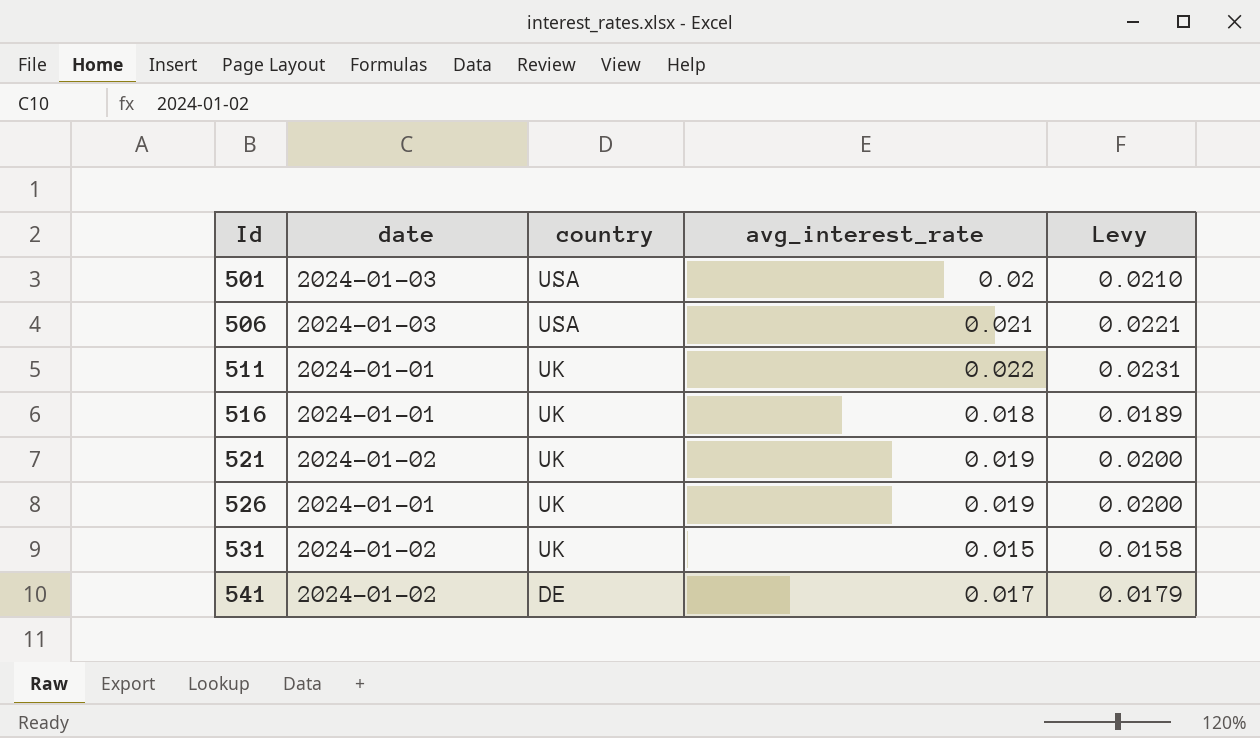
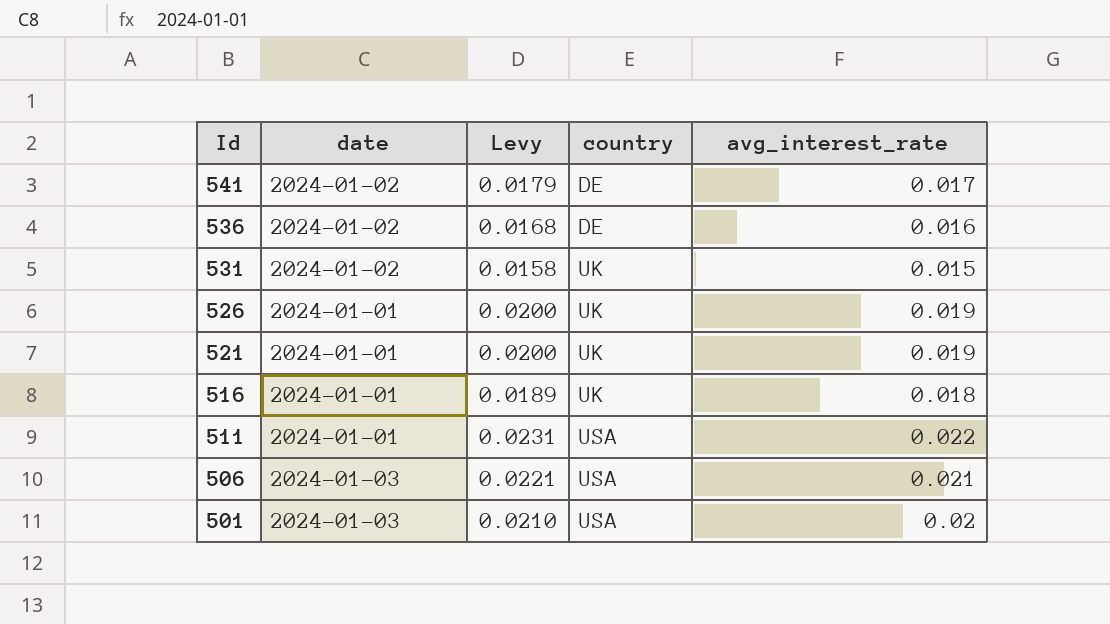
row order: Id ascending -> Id descending
column Levy | position: 5 -> 3
row 536: none -> 2024-01-02 | 0.0168 | DE | 0.016
521 | date: 2024-01-02 -> 2024-01-01
511 | country: UK -> USA

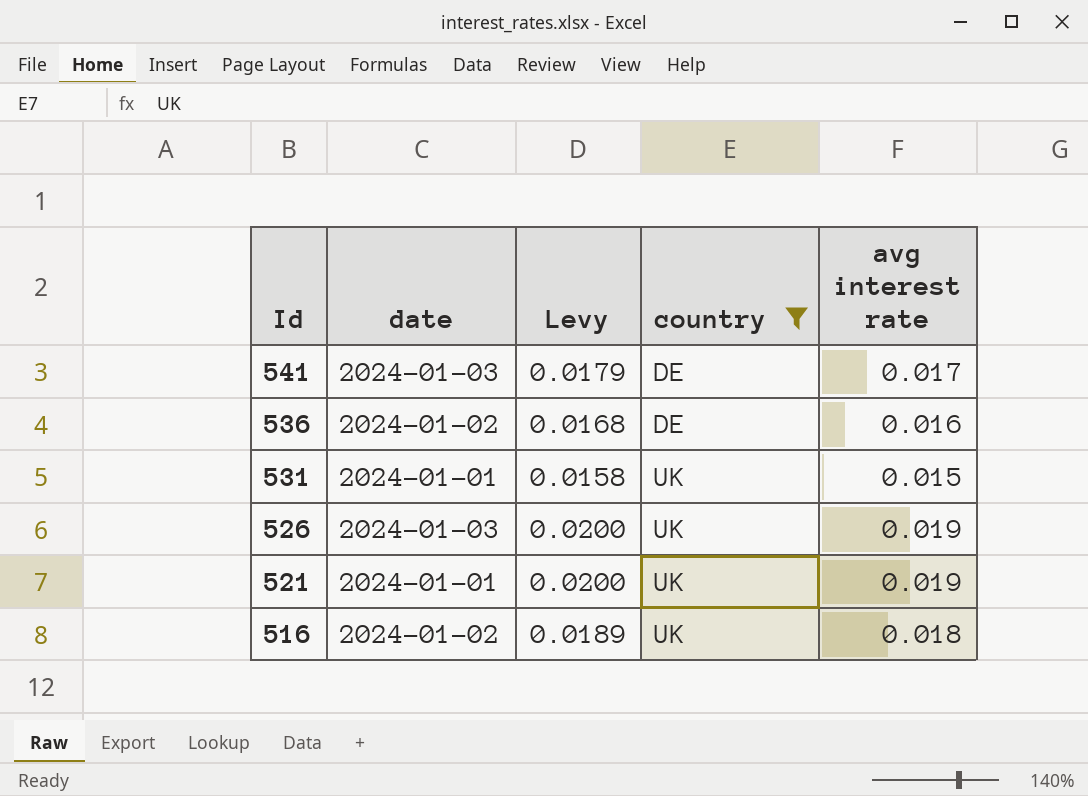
filter: none -> country != USA
column name: avg_interest_rate -> avg interest rate
541 | date: 2024-01-02 -> 2024-01-03
531 | date: 2024-01-02 -> 2024-01-01
526 | date: 2024-01-01 -> 2024-01-03
516 | date: 2024-01-01 -> 2024-01-02

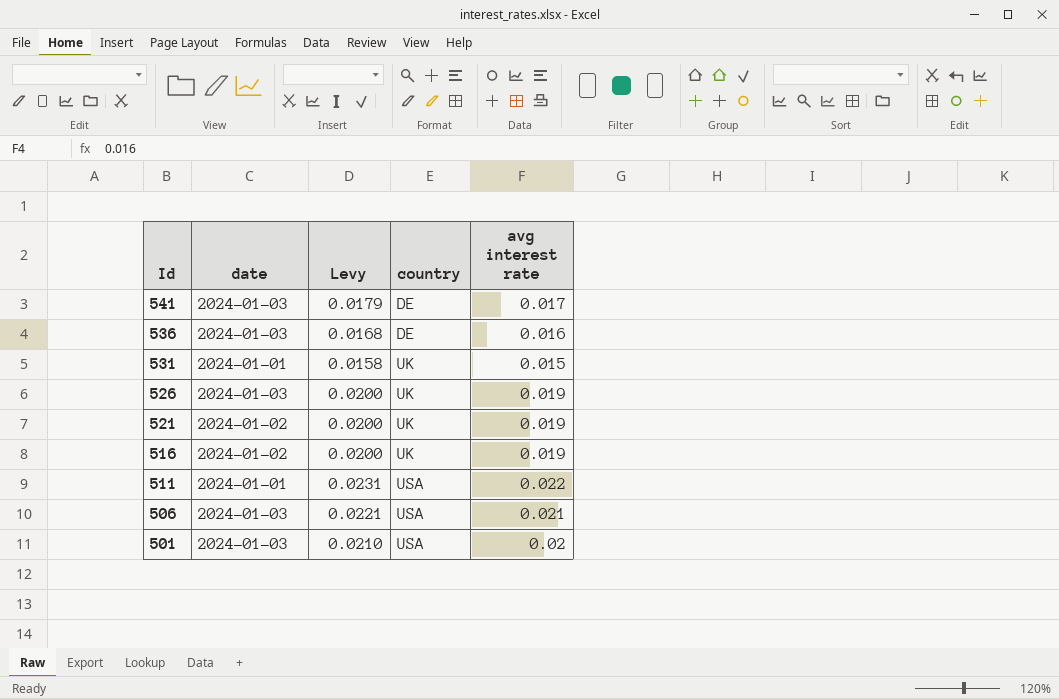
filter: country != USA -> none
536 | date: 2024-01-02 -> 2024-01-03
521 | date: 2024-01-01 -> 2024-01-02
516 | Levy: 0.0189 -> 0.0200
516 | avg interest rate: 0.018 -> 0.019

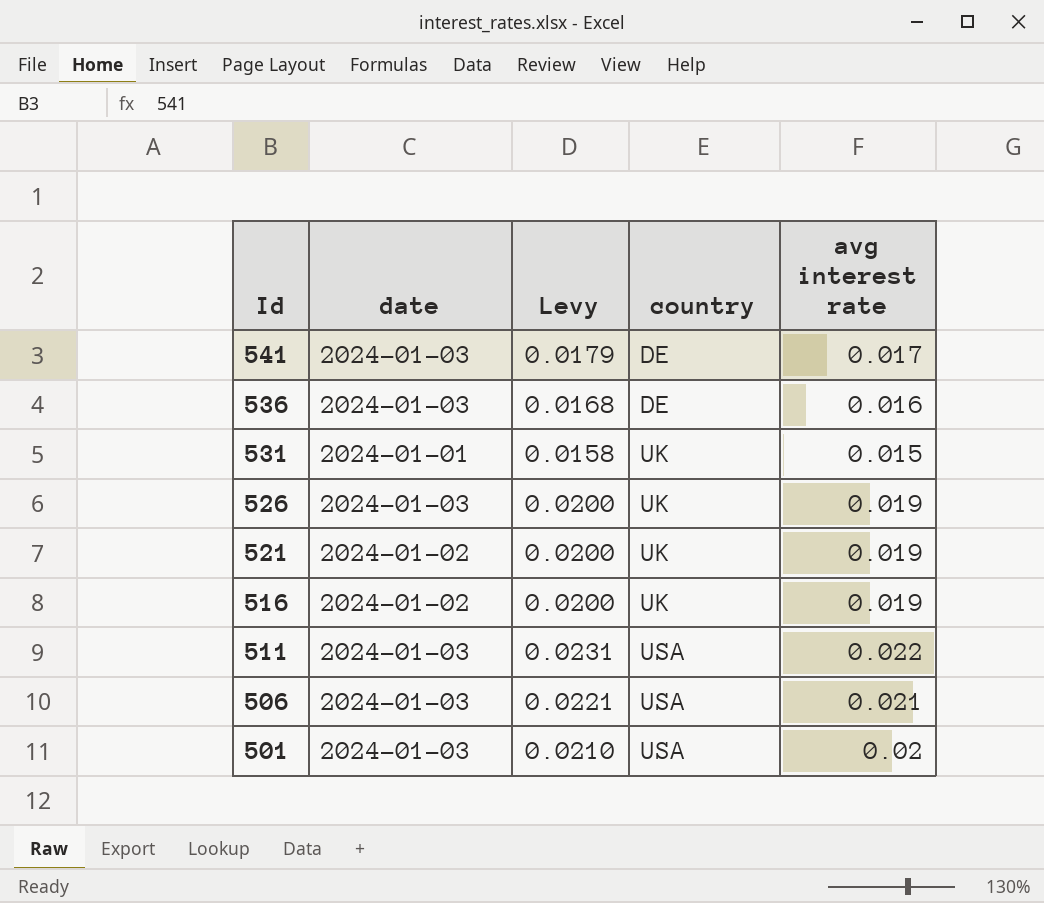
511 | date: 2024-01-01 -> 2024-01-03

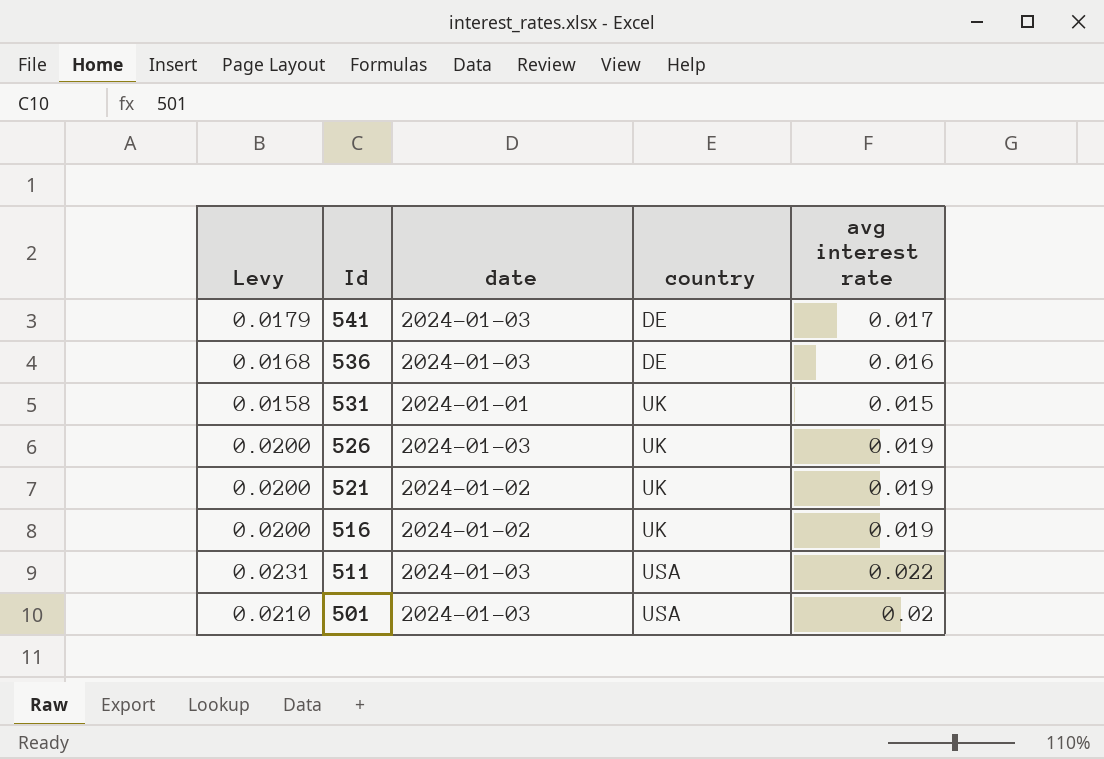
column Levy | position: 3 -> 1
row 506: 2024-01-03 | 0.0221 | USA | 0.021 -> none

